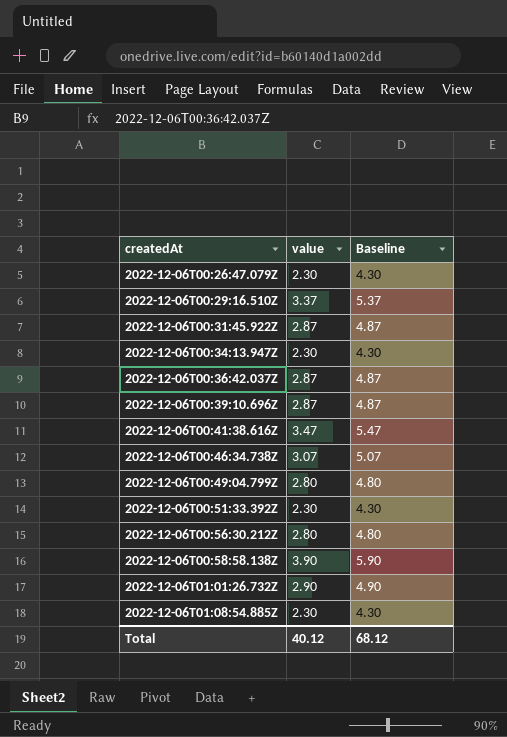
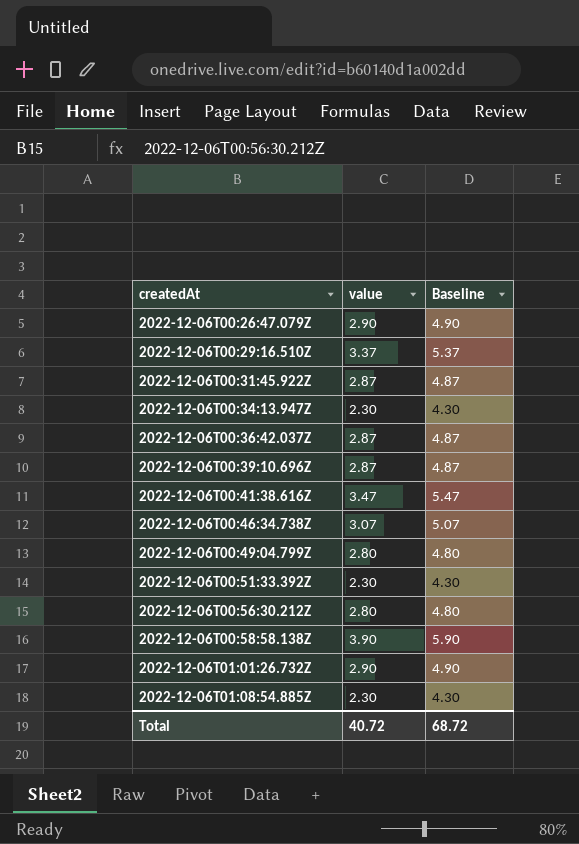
2022-12-06T00:26:47.079Z | value: 2.30 -> 2.90
2022-12-06T00:26:47.079Z | Baseline: 4.30 -> 4.90
Total | value: 40.12 -> 40.72
Total | Baseline: 68.12 -> 68.72

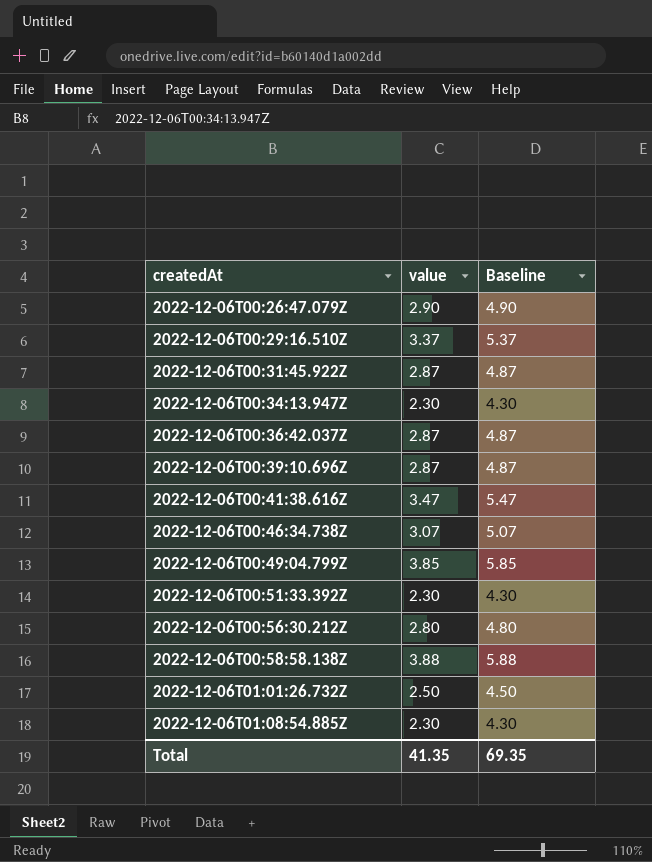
2022-12-06T00:49:04.799Z | value: 2.80 -> 3.85
2022-12-06T00:49:04.799Z | Baseline: 4.80 -> 5.85
2022-12-06T00:58:58.138Z | value: 3.90 -> 3.88
2022-12-06T00:58:58.138Z | Baseline: 5.90 -> 5.88
2022-12-06T01:01:26.732Z | value: 2.90 -> 2.50
2022-12-06T01:01:26.732Z | Baseline: 4.90 -> 4.50
Total | value: 40.72 -> 41.35
Total | Baseline: 68.72 -> 69.35

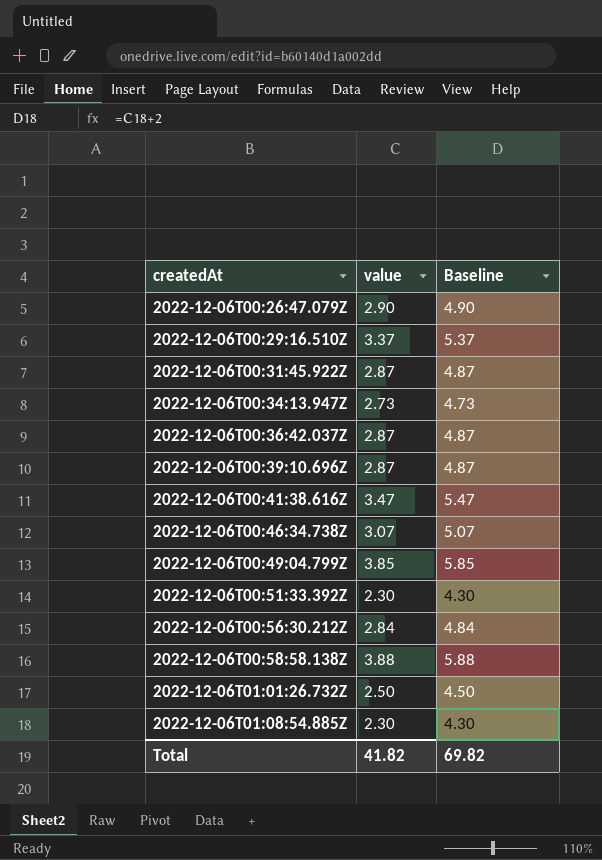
2022-12-06T00:34:13.947Z | value: 2.30 -> 2.73
2022-12-06T00:34:13.947Z | Baseline: 4.30 -> 4.73
2022-12-06T00:56:30.212Z | value: 2.80 -> 2.84
2022-12-06T00:56:30.212Z | Baseline: 4.80 -> 4.84
Total | value: 41.35 -> 41.82
Total | Baseline: 69.35 -> 69.82

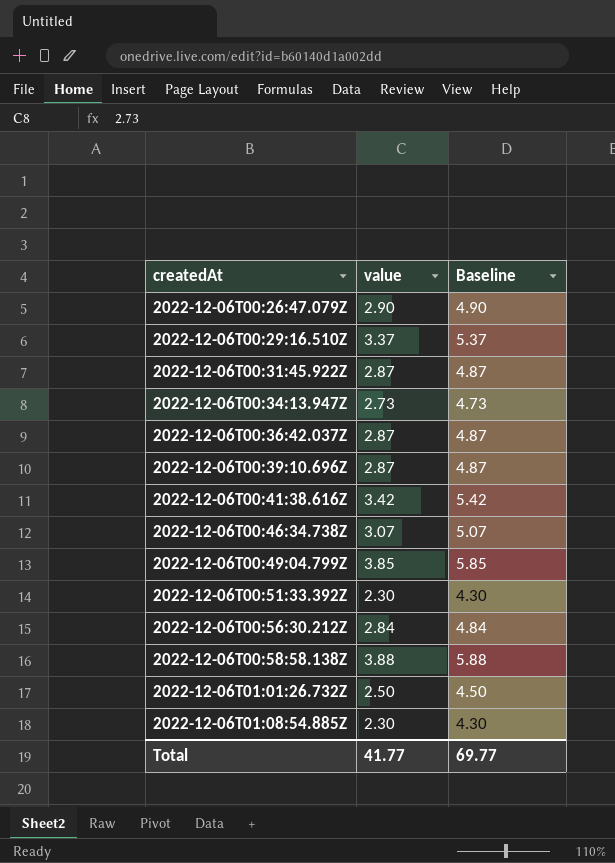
2022-12-06T00:41:38.616Z | value: 3.47 -> 3.42
2022-12-06T00:41:38.616Z | Baseline: 5.47 -> 5.42
Total | value: 41.82 -> 41.77
Total | Baseline: 69.82 -> 69.77

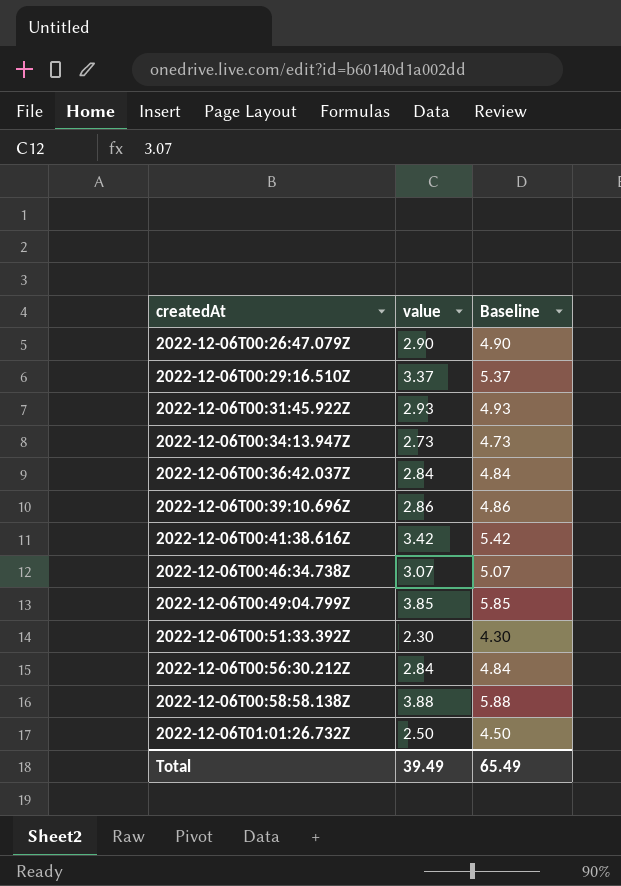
row 2022-12-06T01:08:54.885Z: 2.30 | 4.30 -> none
2022-12-06T00:31:45.922Z | value: 2.87 -> 2.93
2022-12-06T00:31:45.922Z | Baseline: 4.87 -> 4.93
2022-12-06T00:36:42.037Z | value: 2.87 -> 2.84
2022-12-06T00:36:42.037Z | Baseline: 4.87 -> 4.84
2022-12-06T00:39:10.696Z | value: 2.87 -> 2.86
2022-12-06T00:39:10.696Z | Baseline: 4.87 -> 4.86
Total | value: 41.77 -> 39.49
Total | Baseline: 69.77 -> 65.49

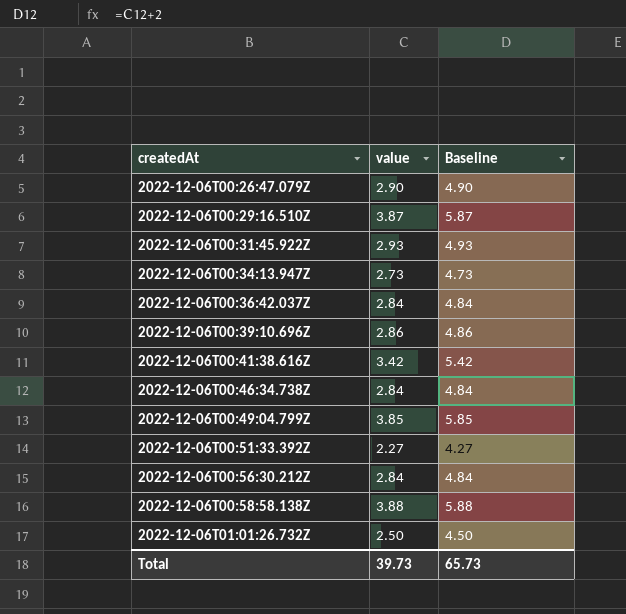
2022-12-06T00:29:16.510Z | value: 3.37 -> 3.87
2022-12-06T00:29:16.510Z | Baseline: 5.37 -> 5.87
2022-12-06T00:46:34.738Z | value: 3.07 -> 2.84
2022-12-06T00:46:34.738Z | Baseline: 5.07 -> 4.84
2022-12-06T00:51:33.392Z | value: 2.30 -> 2.27
2022-12-06T00:51:33.392Z | Baseline: 4.30 -> 4.27
Total | value: 39.49 -> 39.73
Total | Baseline: 65.49 -> 65.73

